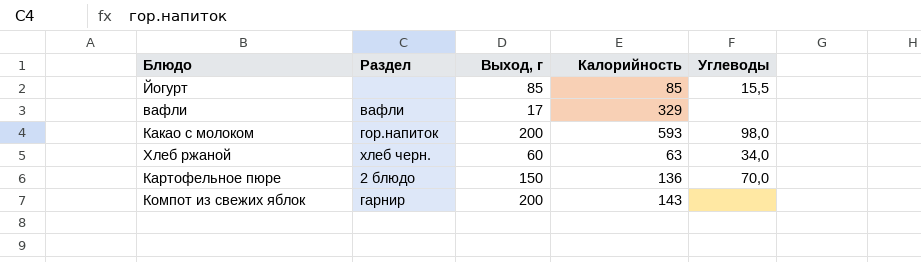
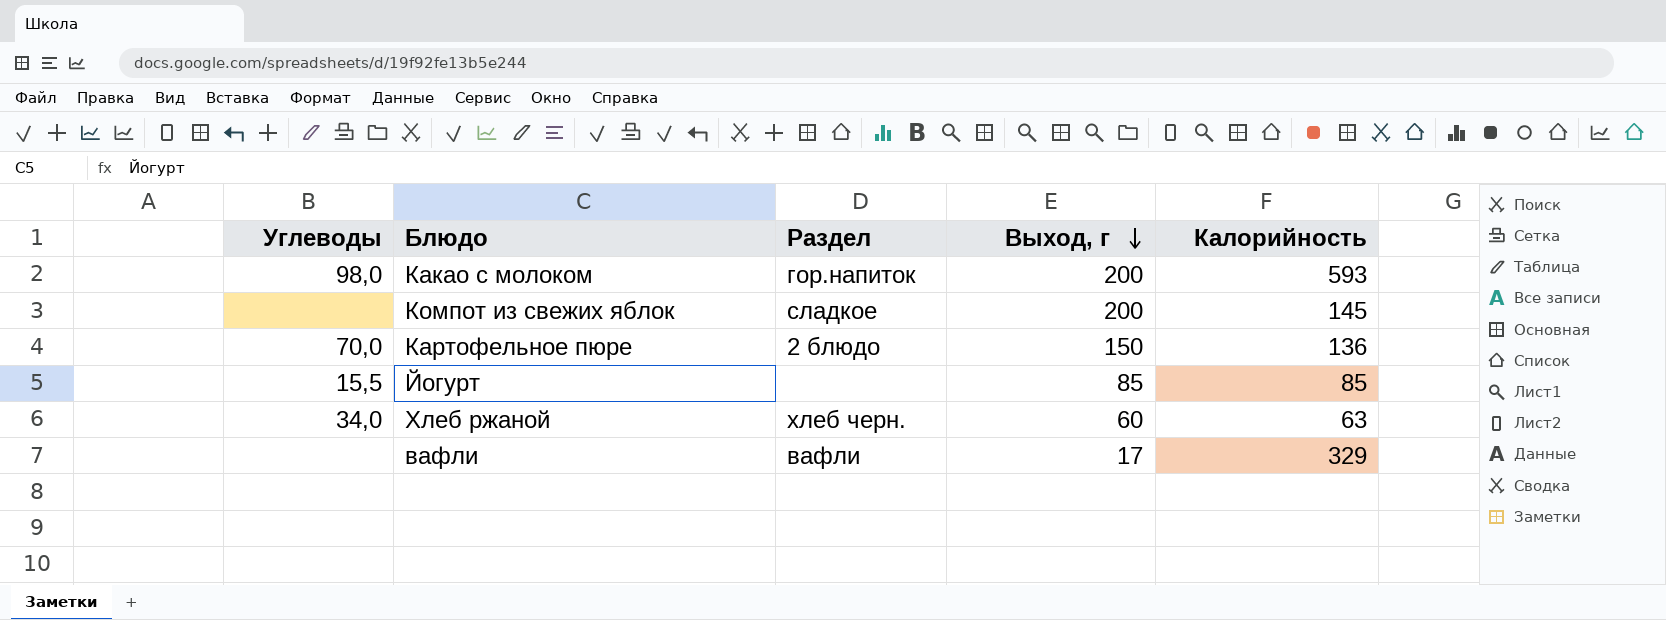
row order: none -> Выход, г descending
column Углеводы | position: 5 -> 1
Компот из свежих яблок | Раздел: гарнир -> сладкое
Компот из свежих яблок | Калорийность: 143 -> 145

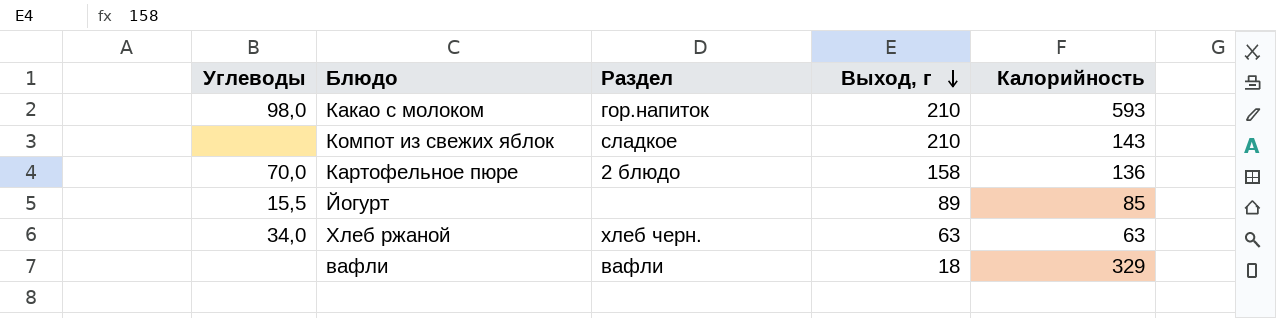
Какао с молоком | Выход, г: 200 -> 210
Компот из свежих яблок | Выход, г: 200 -> 210
Компот из свежих яблок | Калорийность: 145 -> 143
Картофельное пюре | Выход, г: 150 -> 158
Йогурт | Выход, г: 85 -> 89
Хлеб ржаной | Выход, г: 60 -> 63
вафли | Выход, г: 17 -> 18

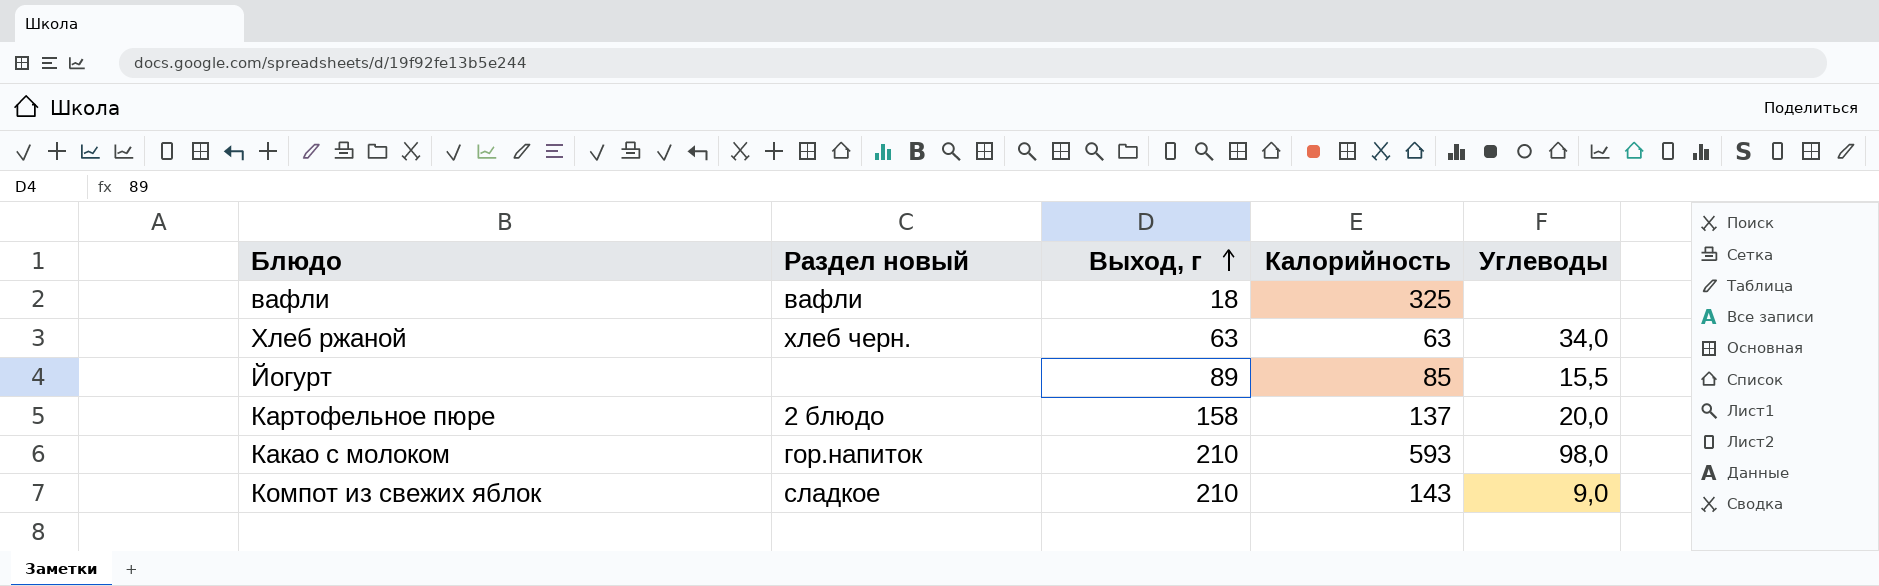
row order: Выход, г descending -> Выход, г ascending
column name: Раздел -> Раздел новый
column Углеводы | position: 1 -> 5
вафли | Калорийность: 329 -> 325
Картофельное пюре | Калорийность: 136 -> 137
Картофельное пюре | Углеводы: 70,0 -> 20,0
Компот из свежих яблок | Углеводы: none -> 9,0

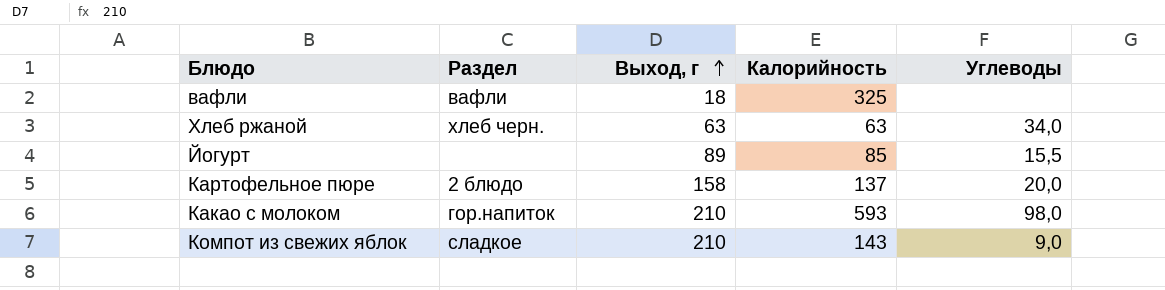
column name: Раздел новый -> Раздел

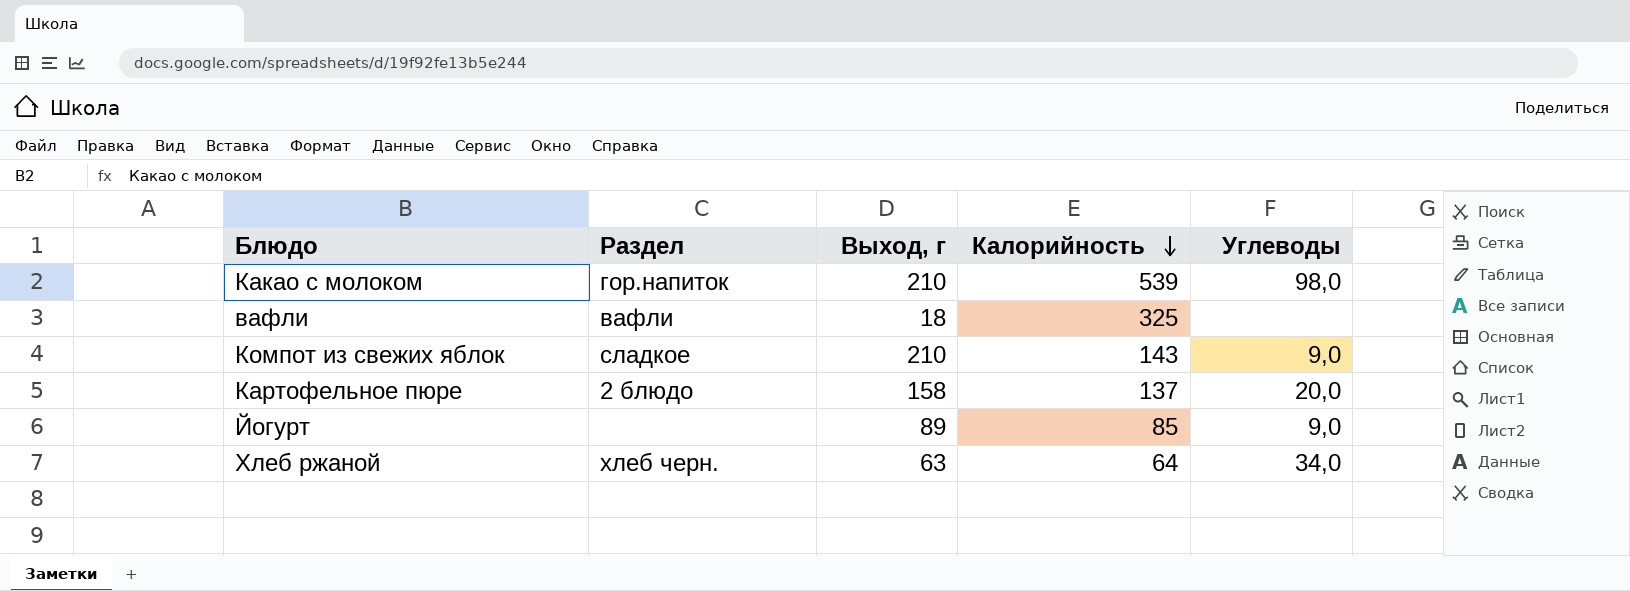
row order: Выход, г ascending -> Калорийность descending
Какао с молоком | Калорийность: 593 -> 539
Йогурт | Углеводы: 15,5 -> 9,0
Хлеб ржаной | Калорийность: 63 -> 64

